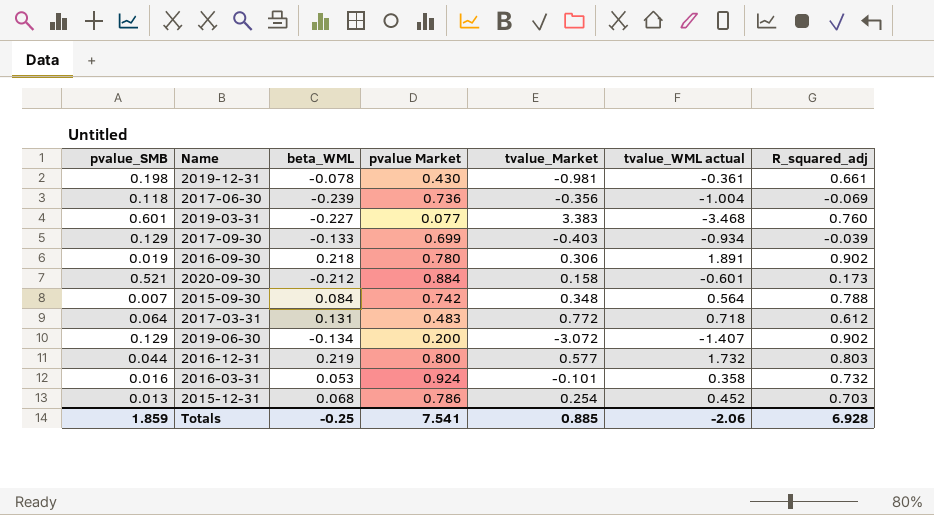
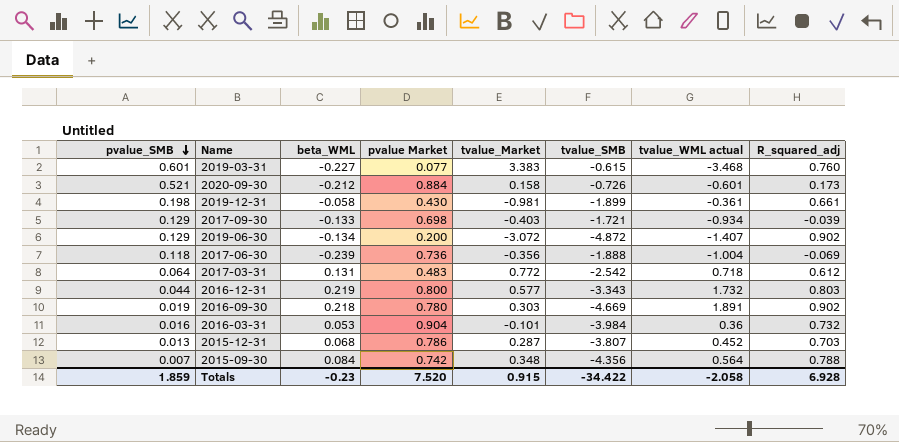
row order: none -> pvalue_SMB descending
column tvalue_SMB | position: none -> 6
2019-12-31 | beta_WML: -0.078 -> -0.058
2017-09-30 | pvalue Market: 0.699 -> 0.698
2016-09-30 | tvalue_Market: 0.306 -> 0.303
2016-03-31 | pvalue Market: 0.924 -> 0.904
2016-03-31 | tvalue_WML actual: 0.358 -> 0.36
2015-12-31 | tvalue_Market: 0.254 -> 0.287
Totals | beta_WML: -0.25 -> -0.23
Totals | pvalue Market: 7.541 -> 7.520
Totals | tvalue_Market: 0.885 -> 0.915
Totals | tvalue_WML actual: -2.06 -> -2.058

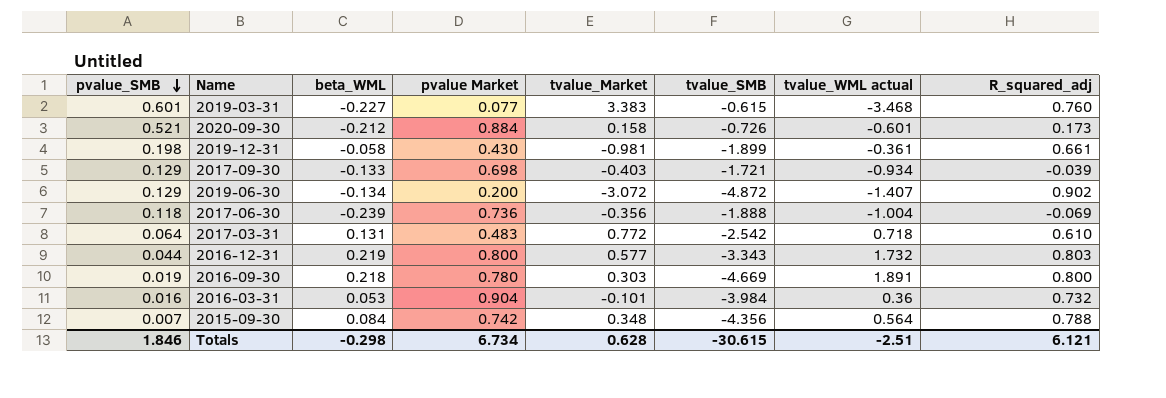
row 2015-12-31: 0.013 | 0.068 | 0.786 | 0.287 | -3.807 | 0.452 | 0.703 -> none
2017-03-31 | R_squared_adj: 0.612 -> 0.610
2016-09-30 | R_squared_adj: 0.902 -> 0.800
Totals | pvalue_SMB: 1.859 -> 1.846
Totals | beta_WML: -0.23 -> -0.298
Totals | pvalue Market: 7.520 -> 6.734
Totals | tvalue_Market: 0.915 -> 0.628
Totals | tvalue_SMB: -34.422 -> -30.615
Totals | tvalue_WML actual: -2.058 -> -2.51
Totals | R_squared_adj: 6.928 -> 6.121

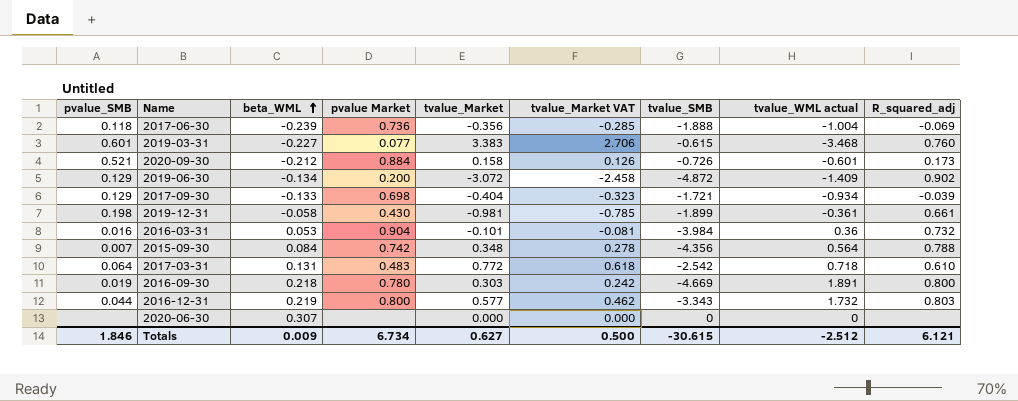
row order: pvalue_SMB descending -> beta_WML ascending
column tvalue_Market VAT | formula: none -> [tvalue_Market] * 0.8
2019-06-30 | tvalue_WML actual: -1.407 -> -1.409
2017-09-30 | tvalue_Market: -0.403 -> -0.404
row 2020-06-30: none -> none | 0.307 | none | 0.000 | 0.000 | 0 | 0 | none
Totals | beta_WML: -0.298 -> 0.009
Totals | tvalue_Market: 0.628 -> 0.627
Totals | tvalue_WML actual: -2.51 -> -2.512

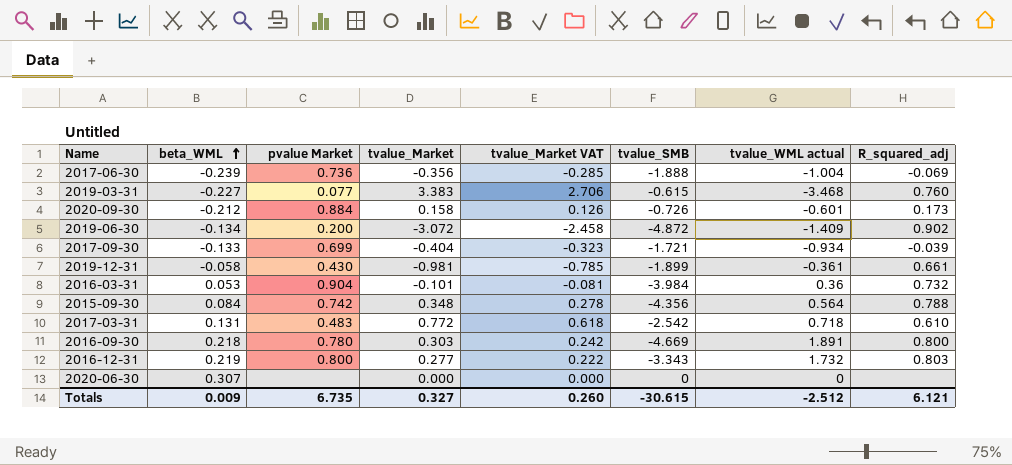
column pvalue_SMB | position: 1 -> none
2017-09-30 | pvalue Market: 0.698 -> 0.699
2016-12-31 | tvalue_Market: 0.577 -> 0.277
2016-12-31 | tvalue_Market VAT: 0.462 -> 0.222
Totals | pvalue Market: 6.734 -> 6.735
Totals | tvalue_Market: 0.627 -> 0.327
Totals | tvalue_Market VAT: 0.500 -> 0.260

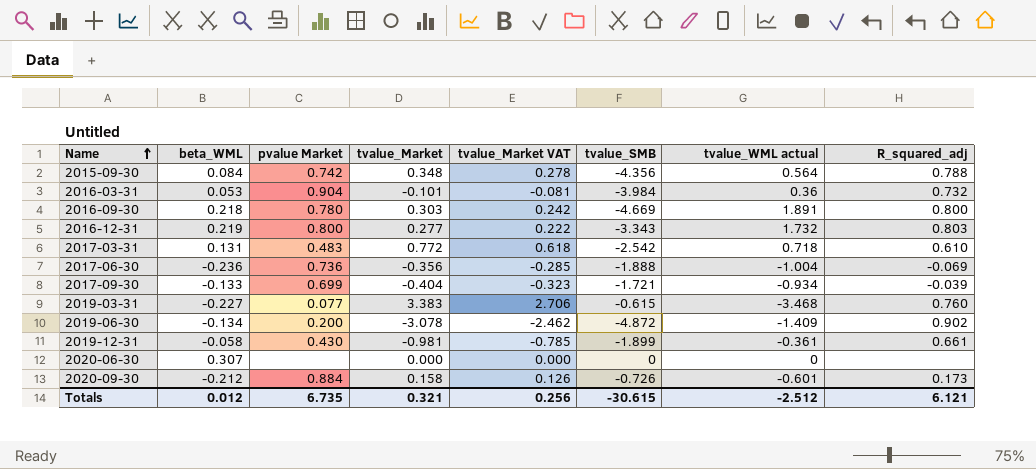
row order: beta_WML ascending -> Name ascending
2017-06-30 | beta_WML: -0.239 -> -0.236
2019-06-30 | tvalue_Market: -3.072 -> -3.078
2019-06-30 | tvalue_Market VAT: -2.458 -> -2.462
Totals | beta_WML: 0.009 -> 0.012
Totals | tvalue_Market: 0.327 -> 0.321
Totals | tvalue_Market VAT: 0.260 -> 0.256

